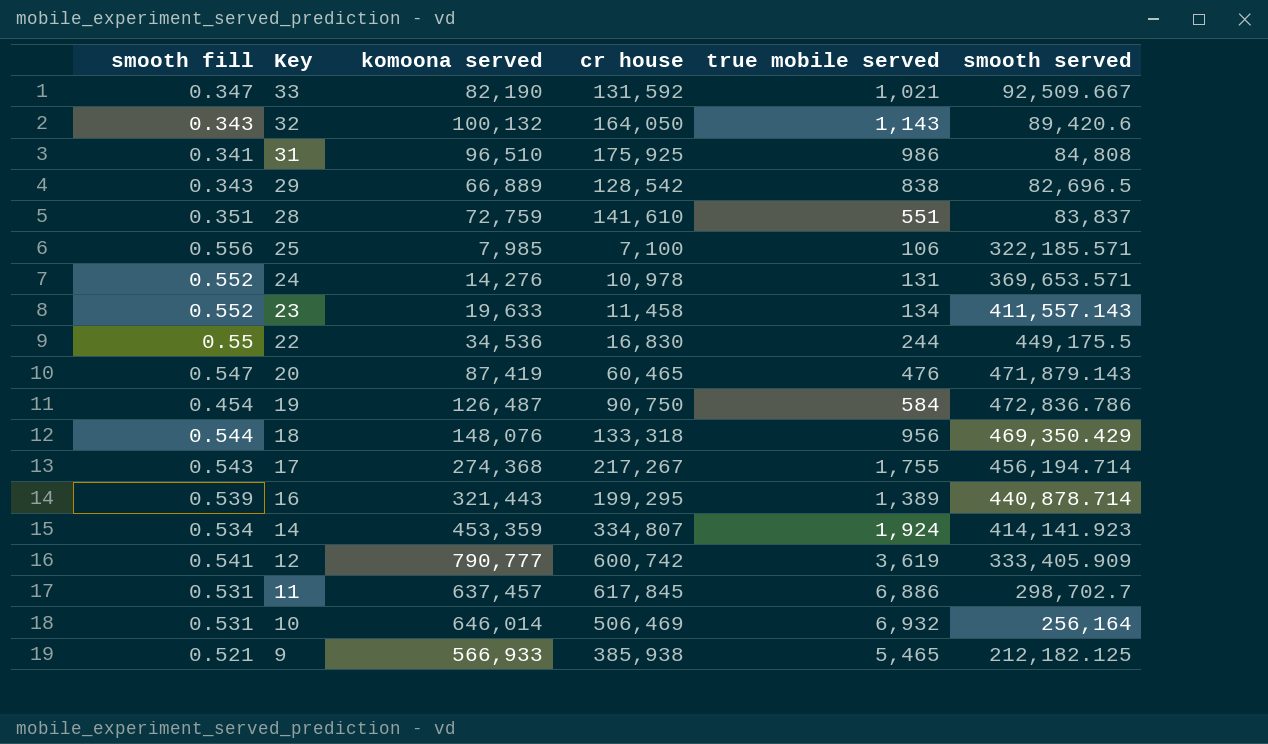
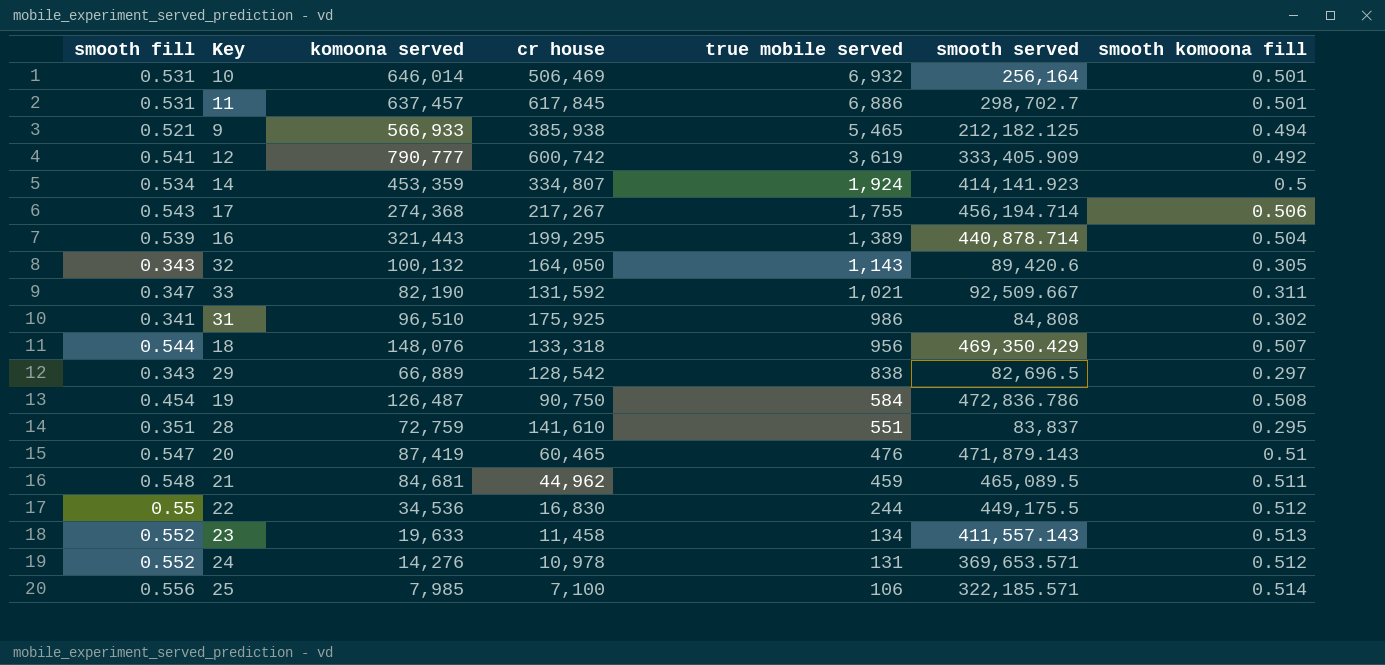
row order: Key descending -> true mobile served descending
column smooth komoona fill | position: none -> 7
row 21: none -> 0.548 | 84,681 | 44,962 | 459 | 465,089.5 | 0.511

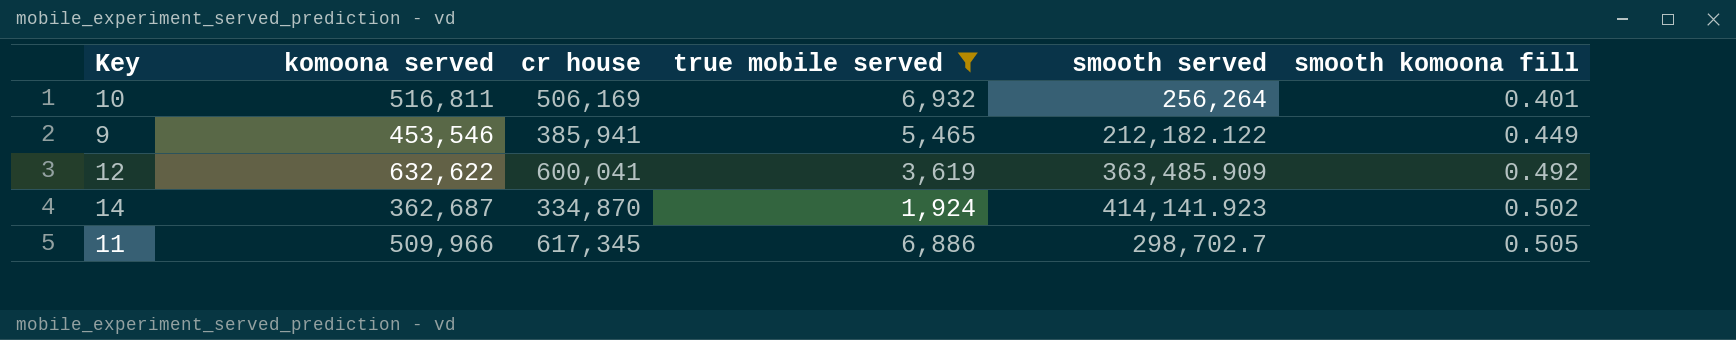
filter: none -> true mobile served >= 1,924
row order: true mobile served descending -> smooth komoona fill ascending
column smooth fill | position: 1 -> none
10 | komoona served: 646,014 -> 516,811
10 | cr house: 506,469 -> 506,169
10 | smooth served: 256,164 -> 256,264
10 | smooth komoona fill: 0.501 -> 0.401
9 | komoona served: 566,933 -> 453,546
9 | cr house: 385,938 -> 385,941
9 | smooth served: 212,182.125 -> 212,182.122
9 | smooth komoona fill: 0.494 -> 0.449
12 | komoona served: 790,777 -> 632,622
12 | cr house: 600,742 -> 600,041
12 | smooth served: 333,405.909 -> 363,485.909
14 | komoona served: 453,359 -> 362,687
14 | cr house: 334,807 -> 334,870
14 | smooth komoona fill: 0.5 -> 0.502
11 | komoona served: 637,457 -> 509,966
11 | cr house: 617,845 -> 617,345
11 | smooth komoona fill: 0.501 -> 0.505

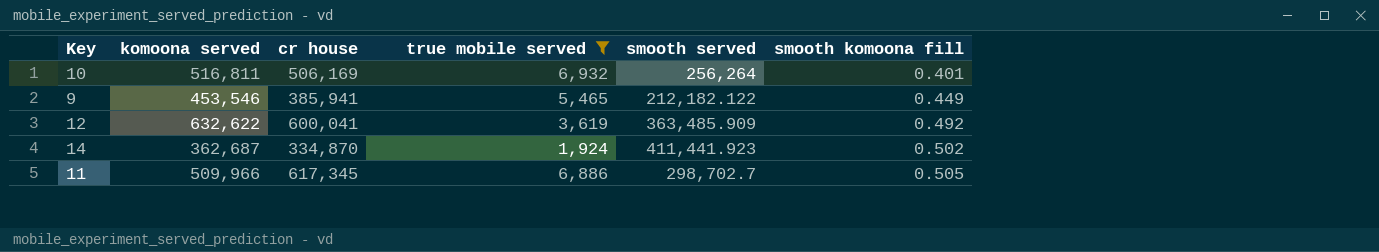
14 | smooth served: 414,141.923 -> 411,441.923

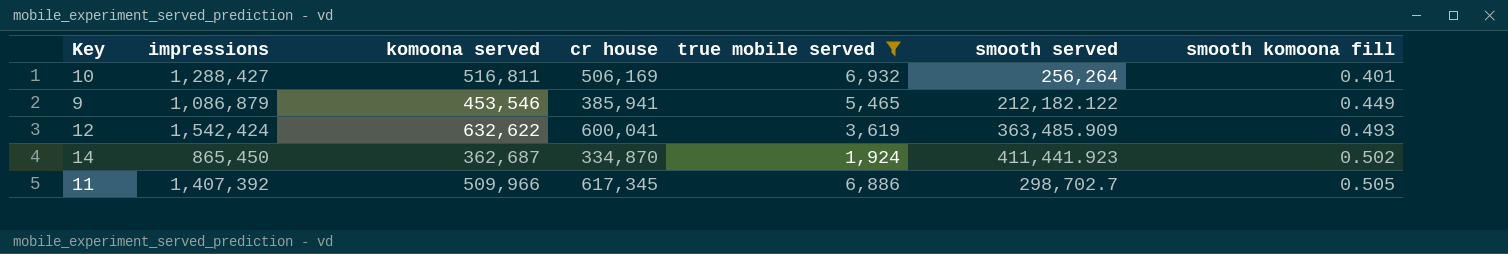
column impressions | position: none -> 2
12 | smooth komoona fill: 0.492 -> 0.493

